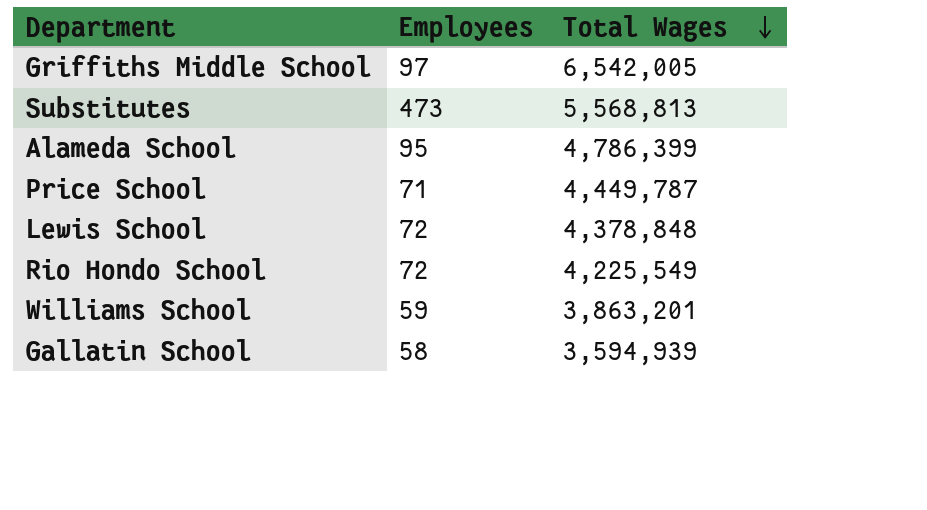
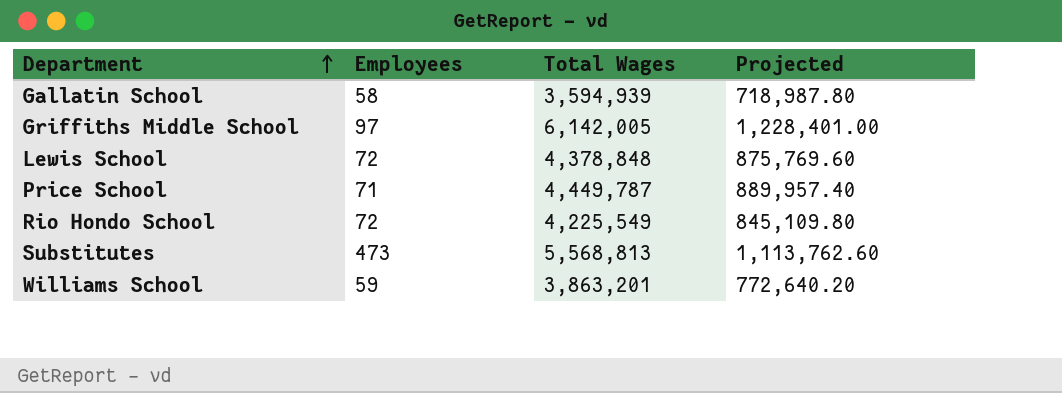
row order: Total Wages descending -> Department ascending
column Projected | formula: none -> [Total Wages] * 0.2
row Alameda School: 95 | 4,786,399 -> none
Griffiths Middle School | Total Wages: 6,542,005 -> 6,142,005

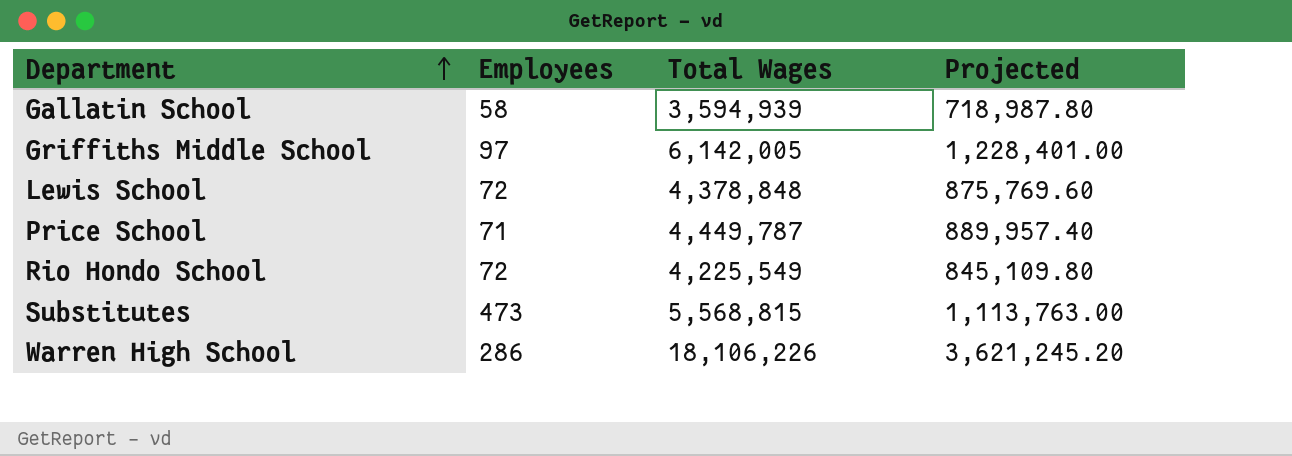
row Williams School: 59 | 3,863,201 | 772,640.20 -> none
Substitutes | Total Wages: 5,568,813 -> 5,568,815
Substitutes | Projected: 1,113,762.60 -> 1,113,763.00
row Warren High School: none -> 286 | 18,106,226 | 3,621,245.20

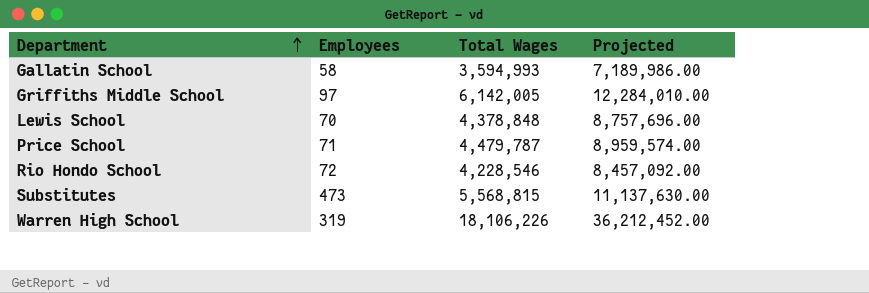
column Projected | formula: [Total Wages] * 0.2 -> [Total Wages] * 2
Gallatin School | Total Wages: 3,594,939 -> 3,594,993
Lewis School | Employees: 72 -> 70
Price School | Total Wages: 4,449,787 -> 4,479,787
Rio Hondo School | Total Wages: 4,225,549 -> 4,228,546
Warren High School | Employees: 286 -> 319

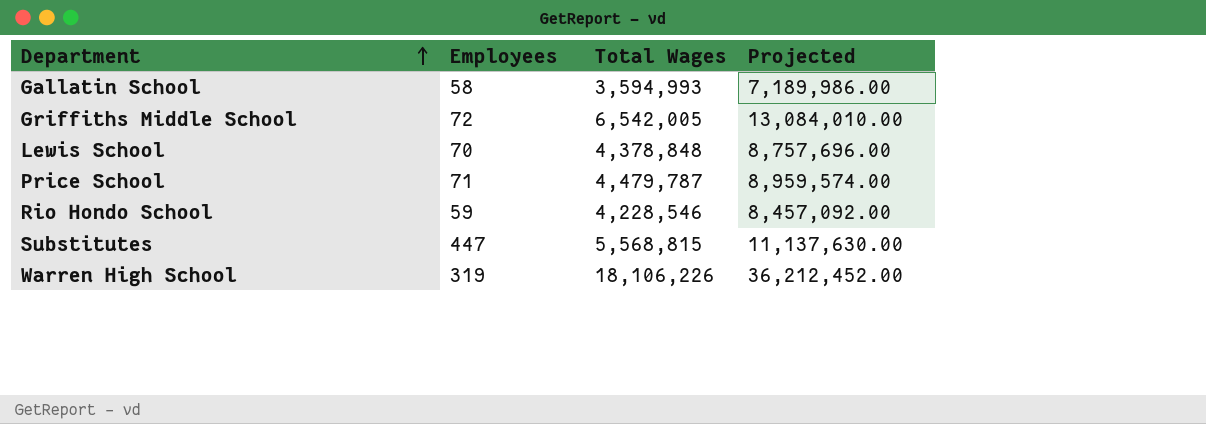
Griffiths Middle School | Employees: 97 -> 72
Griffiths Middle School | Total Wages: 6,142,005 -> 6,542,005
Griffiths Middle School | Projected: 12,284,010.00 -> 13,084,010.00
Rio Hondo School | Employees: 72 -> 59
Substitutes | Employees: 473 -> 447

